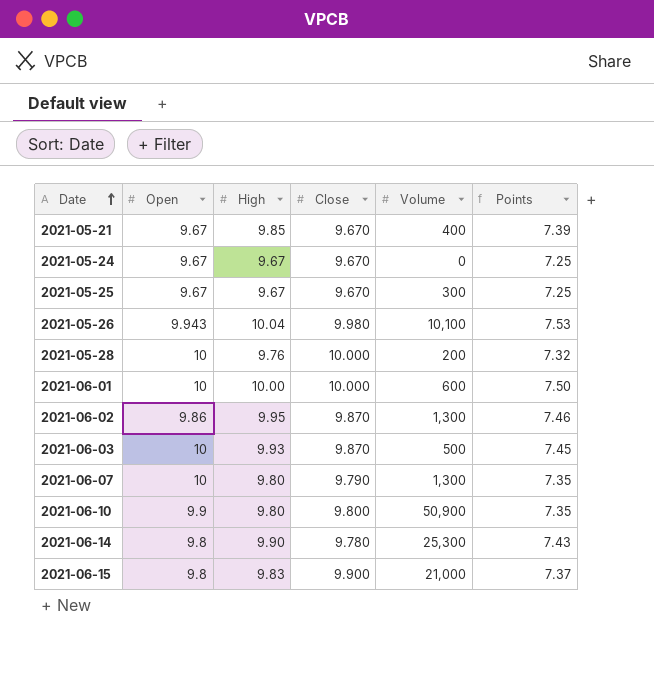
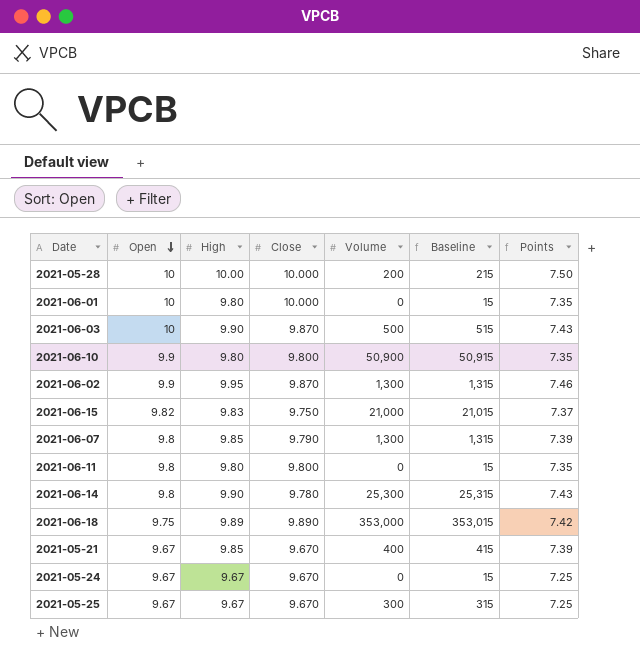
row order: Date ascending -> Open descending
column Baseline | formula: none -> [Volume] + 15
row 2021-05-26: 9.943 | 10.04 | 9.980 | 10,100 | 7.53 -> none
2021-05-28 | High: 9.76 -> 10.00
2021-05-28 | Points: 7.32 -> 7.50
2021-06-01 | High: 10.00 -> 9.80
2021-06-01 | Volume: 600 -> 0
2021-06-01 | Points: 7.50 -> 7.35
2021-06-03 | High: 9.93 -> 9.90
2021-06-03 | Points: 7.45 -> 7.43
2021-06-02 | Open: 9.86 -> 9.9
2021-06-15 | Open: 9.8 -> 9.82
2021-06-15 | Close: 9.900 -> 9.750
2021-06-07 | Open: 10 -> 9.8
2021-06-07 | High: 9.80 -> 9.85
2021-06-07 | Points: 7.35 -> 7.39
row 2021-06-11: none -> 9.8 | 9.80 | 9.800 | 0 | 15 | 7.35
row 2021-06-18: none -> 9.75 | 9.89 | 9.890 | 353,000 | 353,015 | 7.42

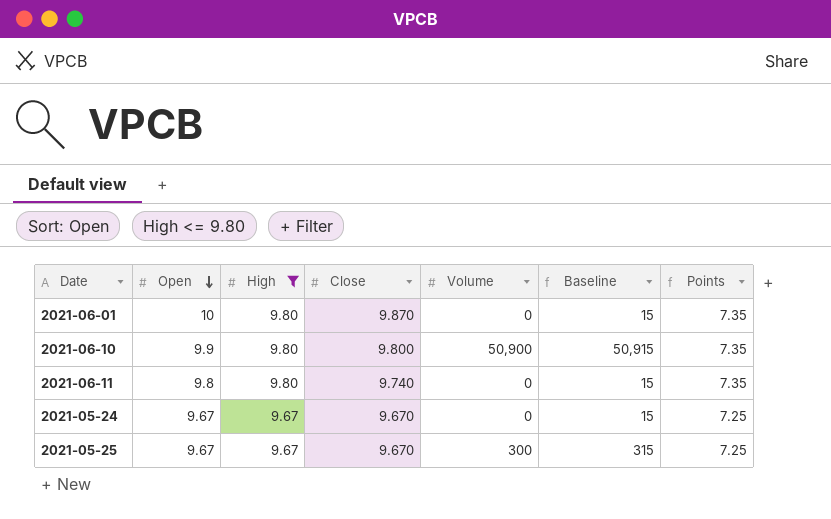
filter: none -> High <= 9.80
2021-06-01 | Close: 10.000 -> 9.870
2021-06-11 | Close: 9.800 -> 9.740

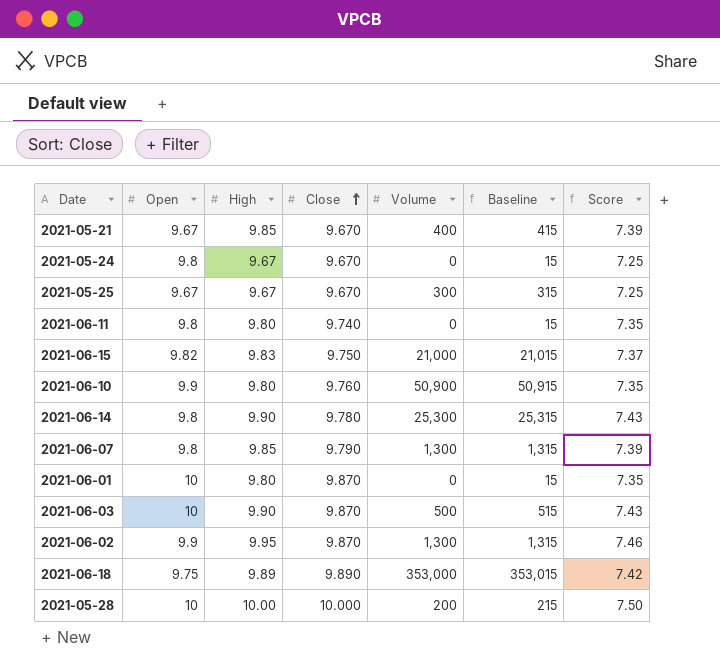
filter: High <= 9.80 -> none
row order: Open descending -> Close ascending
column name: Points -> Score
2021-05-24 | Open: 9.67 -> 9.8
2021-06-10 | Close: 9.800 -> 9.760

